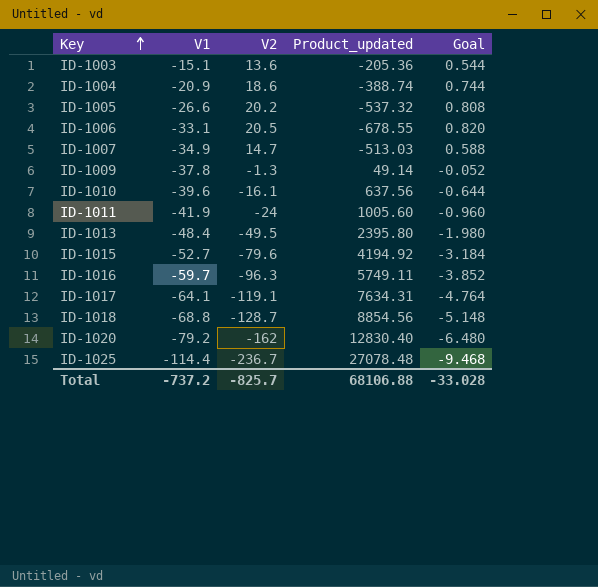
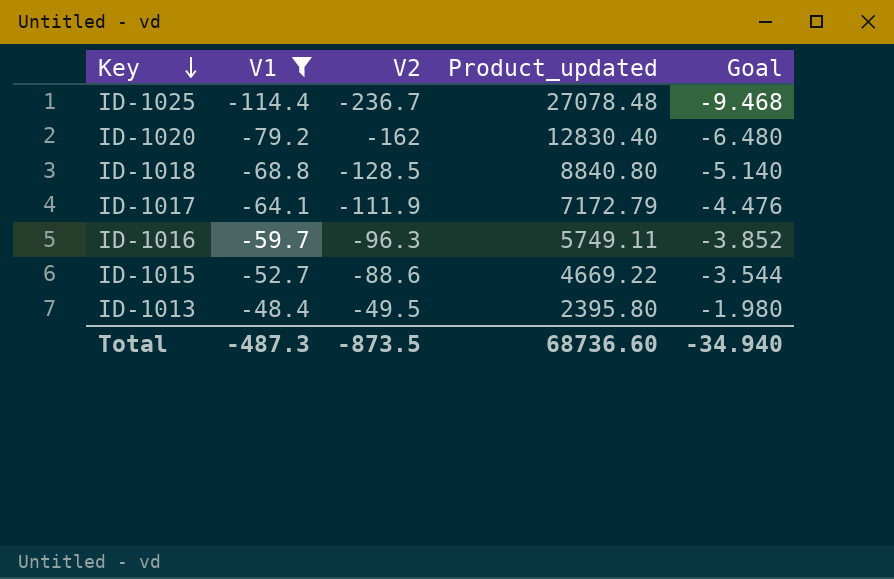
filter: none -> V1 <= -48.4
row order: Key ascending -> Key descending
ID-1018 | V2: -128.7 -> -128.5
ID-1018 | Product_updated: 8854.56 -> 8840.80
ID-1018 | Goal: -5.148 -> -5.140
ID-1017 | V2: -119.1 -> -111.9
ID-1017 | Product_updated: 7634.31 -> 7172.79
ID-1017 | Goal: -4.764 -> -4.476
ID-1015 | V2: -79.6 -> -88.6
ID-1015 | Product_updated: 4194.92 -> 4669.22
ID-1015 | Goal: -3.184 -> -3.544
Total | V1: -737.2 -> -487.3
Total | V2: -825.7 -> -873.5
Total | Product_updated: 68106.88 -> 68736.60
Total | Goal: -33.028 -> -34.940

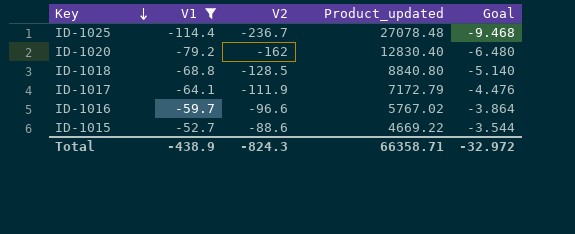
row ID-1013: -48.4 | -49.5 | 2395.80 | -1.980 -> none
ID-1016 | V2: -96.3 -> -96.6
ID-1016 | Product_updated: 5749.11 -> 5767.02
ID-1016 | Goal: -3.852 -> -3.864
Total | V1: -487.3 -> -438.9
Total | V2: -873.5 -> -824.3
Total | Product_updated: 68736.60 -> 66358.71
Total | Goal: -34.940 -> -32.972

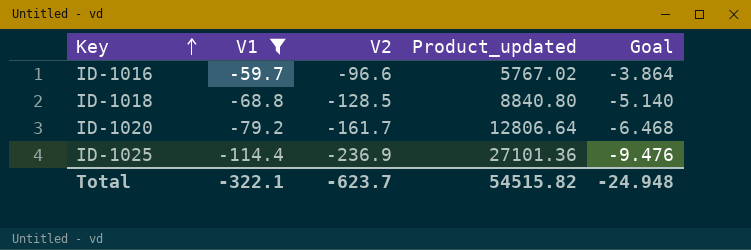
row order: Key descending -> Key ascending
row ID-1017: -64.1 | -111.9 | 7172.79 | -4.476 -> none
row ID-1015: -52.7 | -88.6 | 4669.22 | -3.544 -> none
ID-1020 | V2: -162 -> -161.7
ID-1020 | Product_updated: 12830.40 -> 12806.64
ID-1020 | Goal: -6.480 -> -6.468
ID-1025 | V2: -236.7 -> -236.9
ID-1025 | Product_updated: 27078.48 -> 27101.36
ID-1025 | Goal: -9.468 -> -9.476
Total | V1: -438.9 -> -322.1
Total | V2: -824.3 -> -623.7
Total | Product_updated: 66358.71 -> 54515.82
Total | Goal: -32.972 -> -24.948

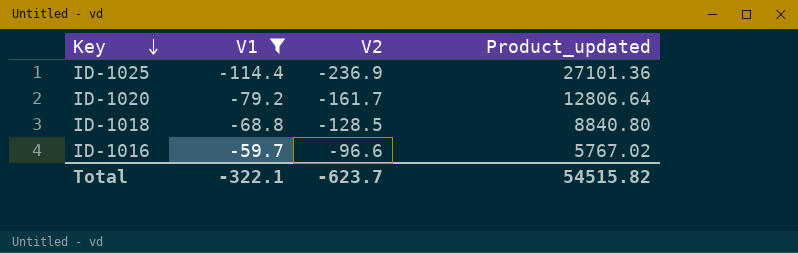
row order: Key ascending -> Key descending
column Goal | formula: [V2] * 0.04 -> none

